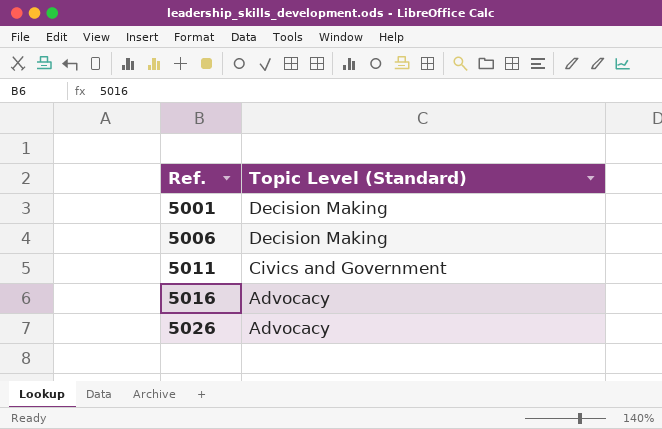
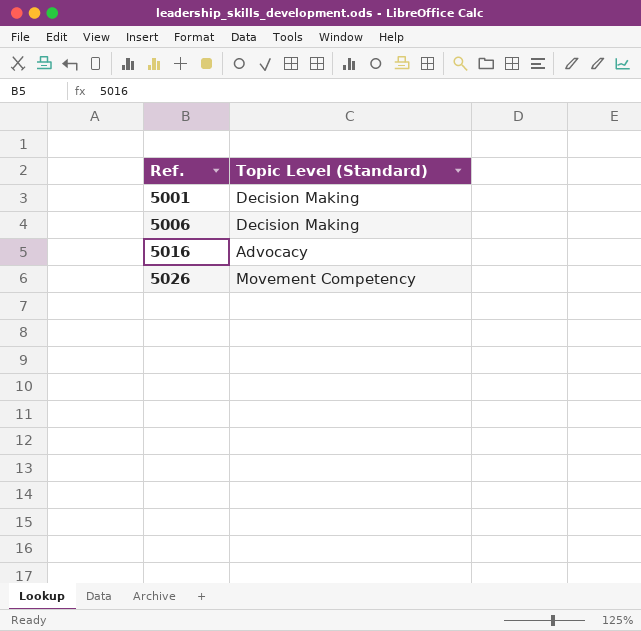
row 5011: Civics and Government -> none
5026 | Topic Level (Standard): Advocacy -> Movement Competency

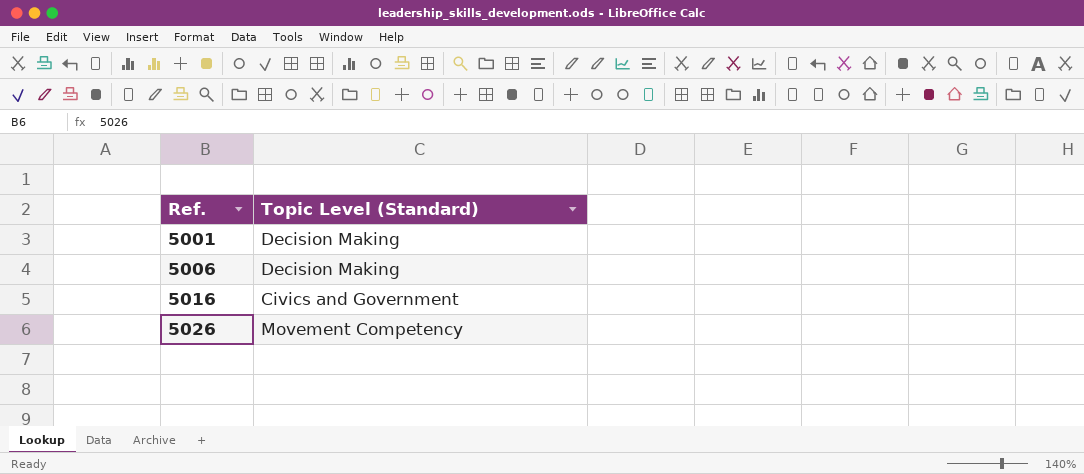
5016 | Topic Level (Standard): Advocacy -> Civics and Government

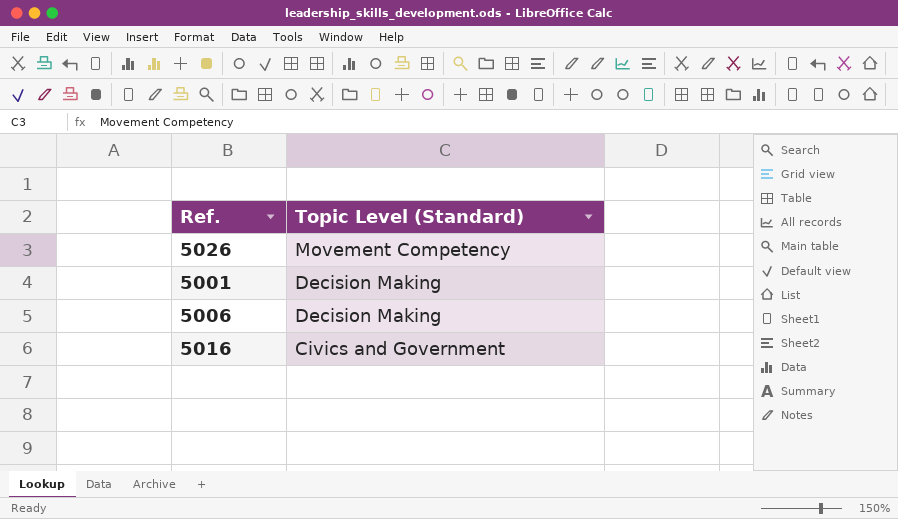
row order: Ref. ascending -> Topic Level (Standard) descending

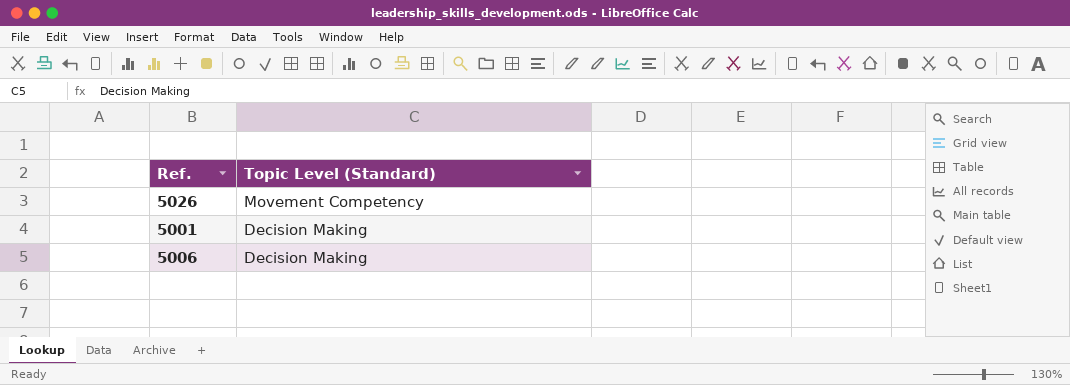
row 5016: Civics and Government -> none

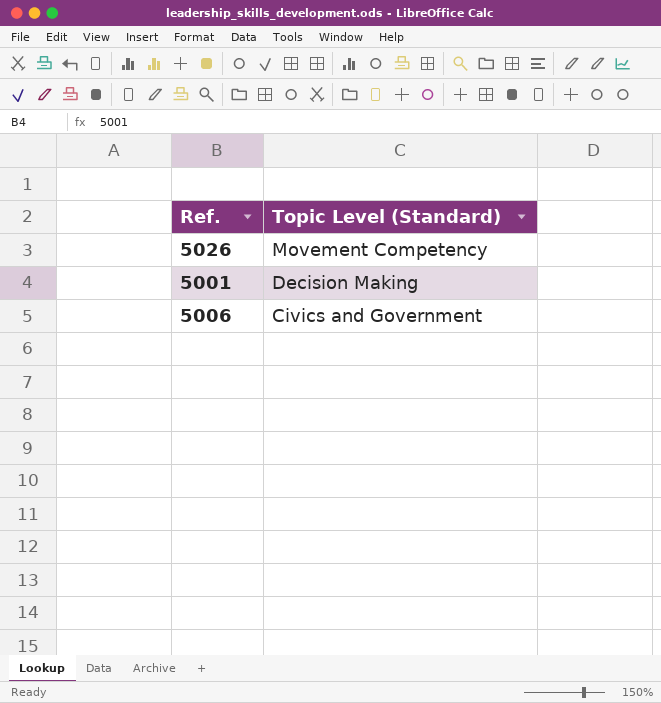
5006 | Topic Level (Standard): Decision Making -> Civics and Government

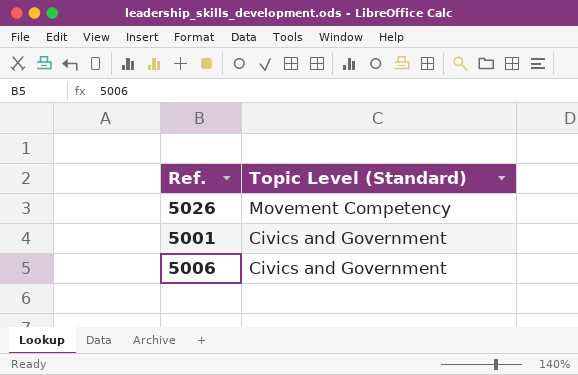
5001 | Topic Level (Standard): Decision Making -> Civics and Government

